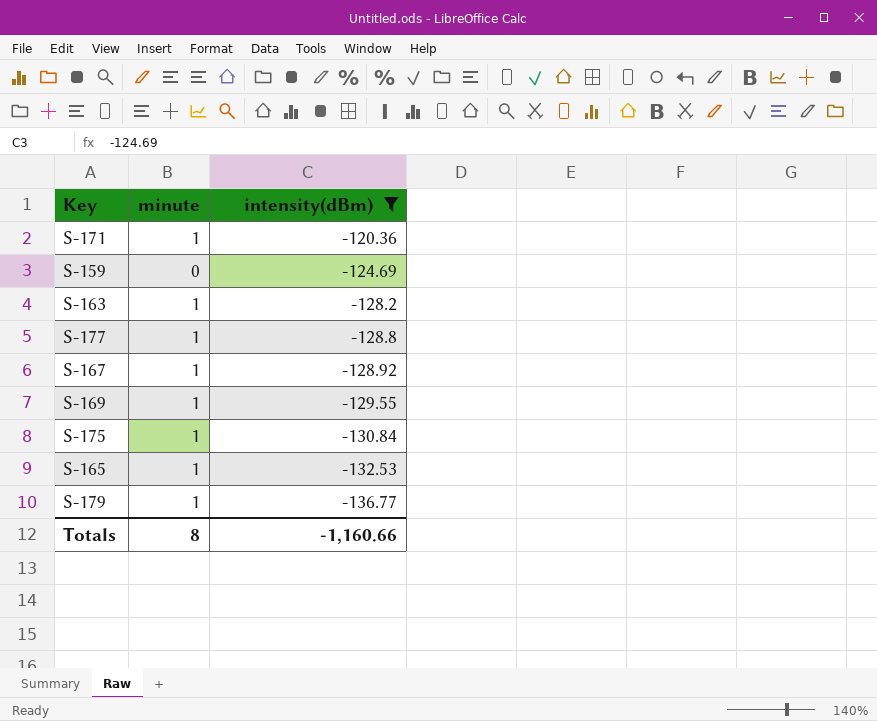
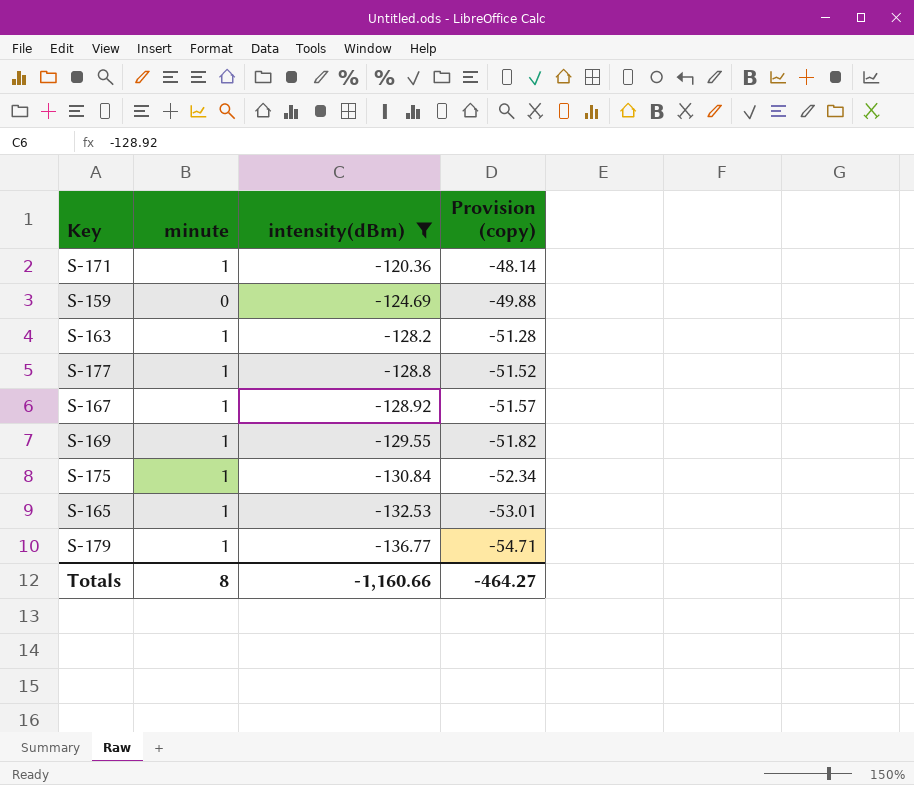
column Provision (copy) | formula: none -> [intensity(dBm)] * 0.4

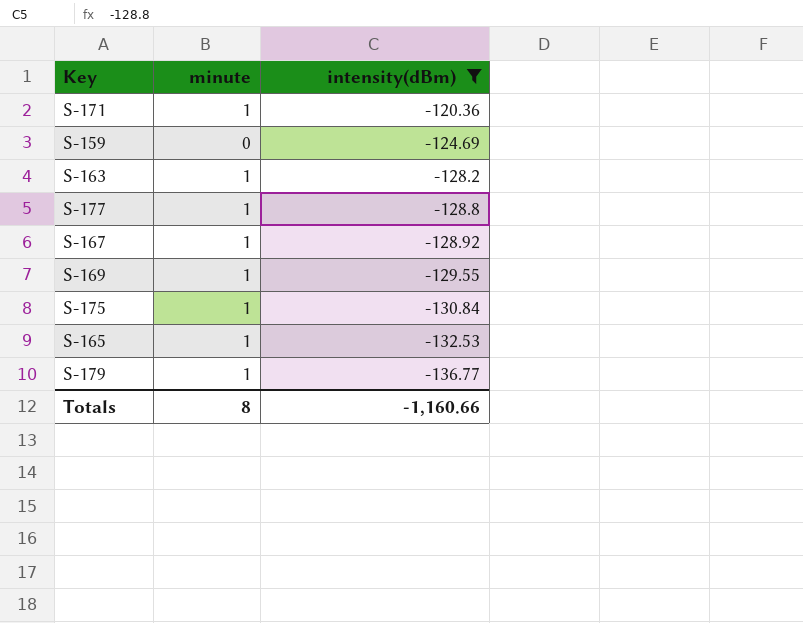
column Provision (copy) | formula: [intensity(dBm)] * 0.4 -> none

